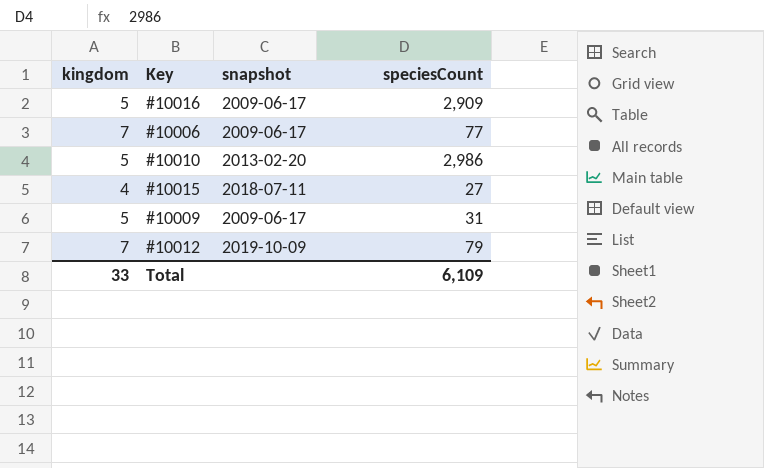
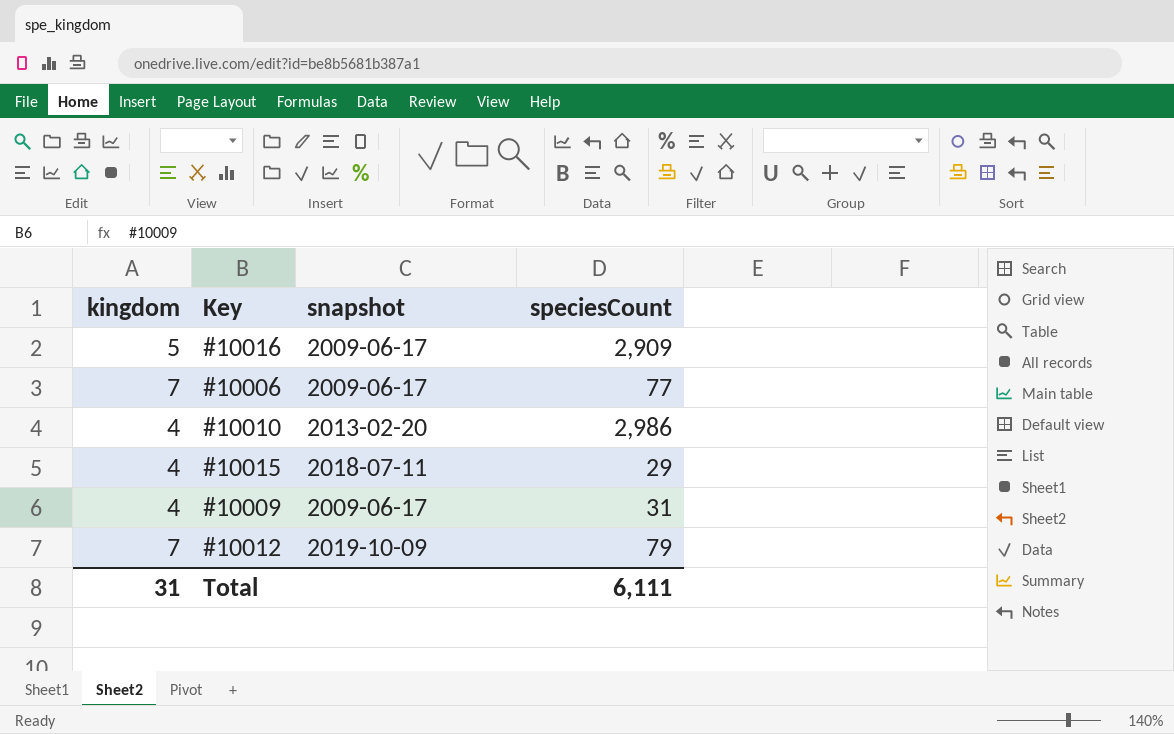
#10010 | kingdom: 5 -> 4
#10015 | speciesCount: 27 -> 29
#10009 | kingdom: 5 -> 4
Total | kingdom: 33 -> 31
Total | speciesCount: 6,109 -> 6,111

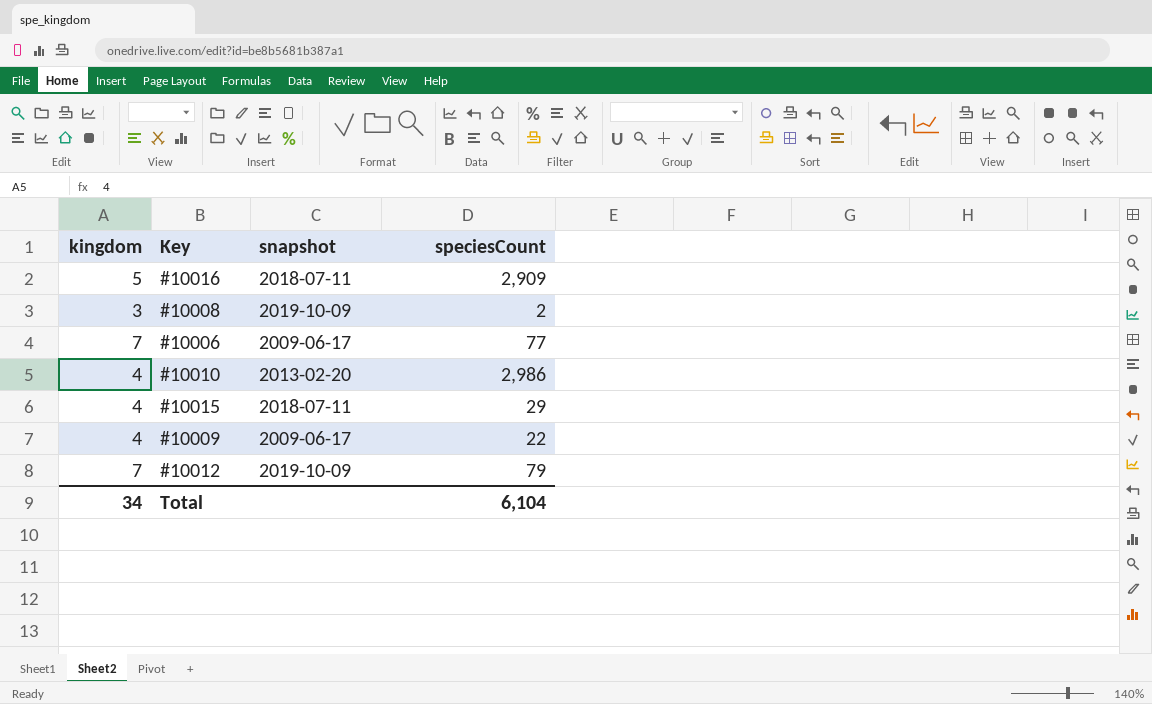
#10016 | snapshot: 2009-06-17 -> 2018-07-11
row #10008: none -> 3 | 2019-10-09 | 2
#10009 | speciesCount: 31 -> 22
Total | kingdom: 31 -> 34
Total | speciesCount: 6,111 -> 6,104

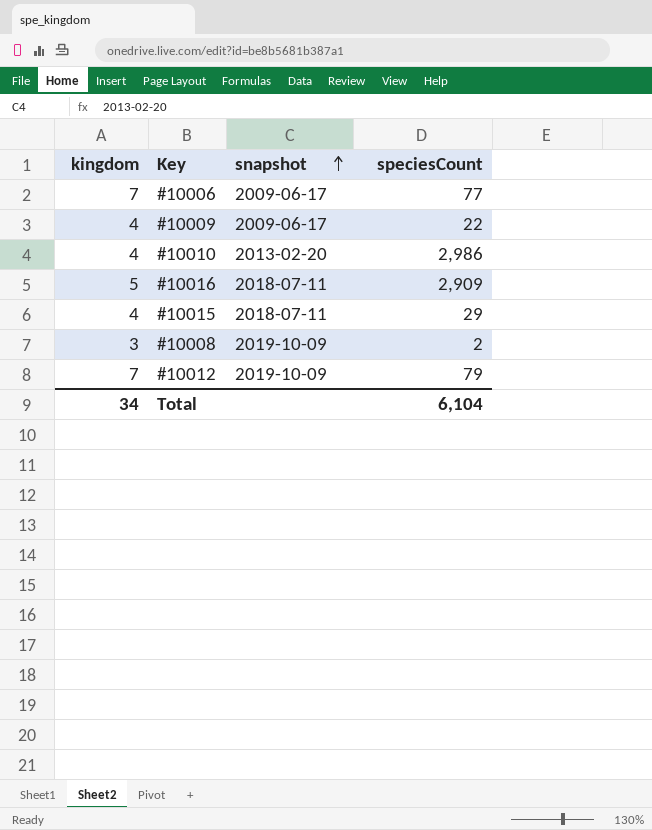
row order: none -> snapshot ascending

